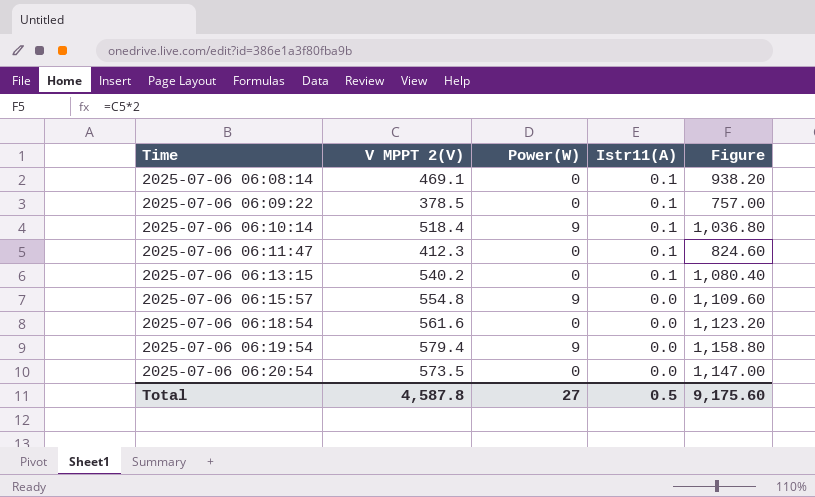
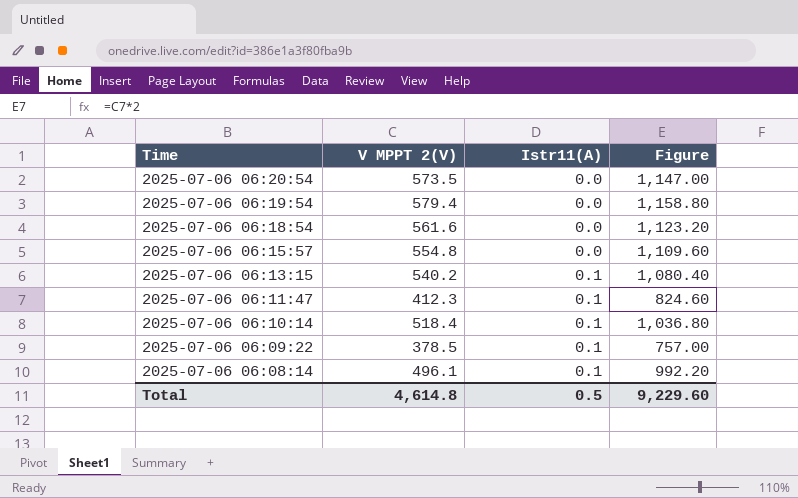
row order: Time ascending -> Time descending
column Power(W) | position: 3 -> none
2025-07-06 06:08:14 | V MPPT 2(V): 469.1 -> 496.1
2025-07-06 06:08:14 | Figure: 938.20 -> 992.20
Total | V MPPT 2(V): 4,587.8 -> 4,614.8
Total | Figure: 9,175.60 -> 9,229.60

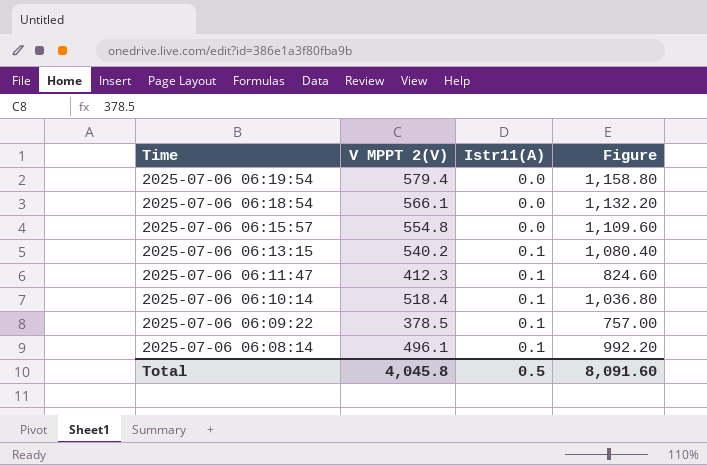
row 2025-07-06 06:20:54: 573.5 | 0.0 | 1,147.00 -> none
2025-07-06 06:18:54 | V MPPT 2(V): 561.6 -> 566.1
2025-07-06 06:18:54 | Figure: 1,123.20 -> 1,132.20
Total | V MPPT 2(V): 4,614.8 -> 4,045.8
Total | Figure: 9,229.60 -> 8,091.60

